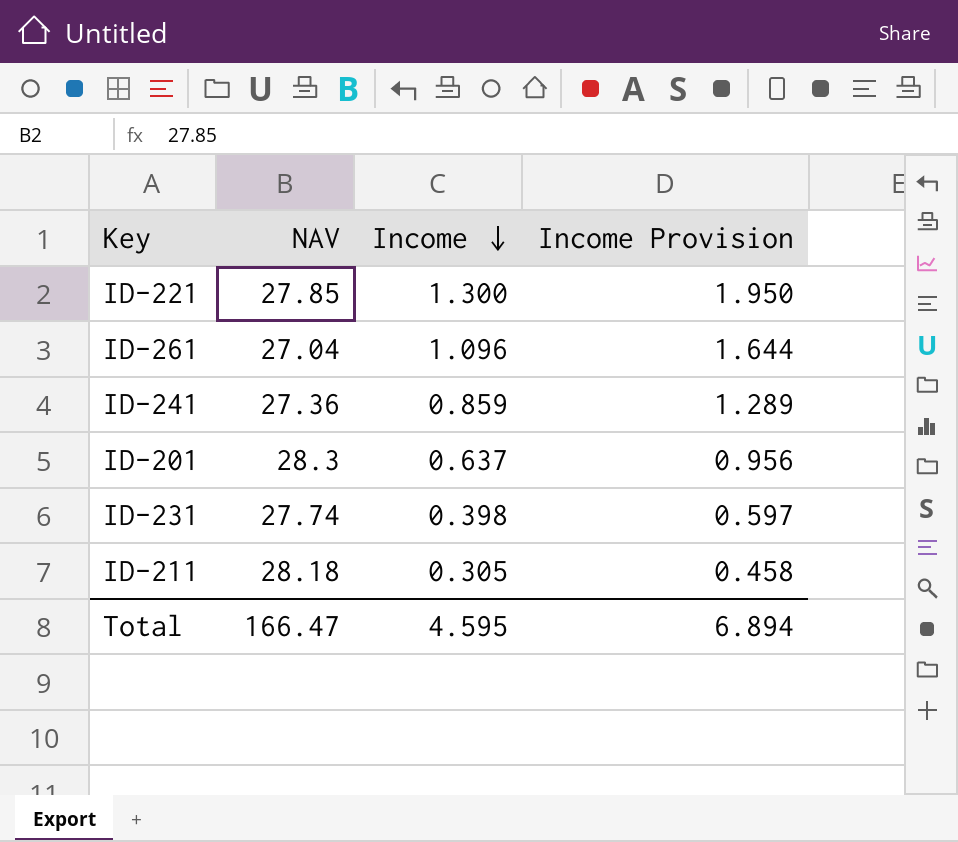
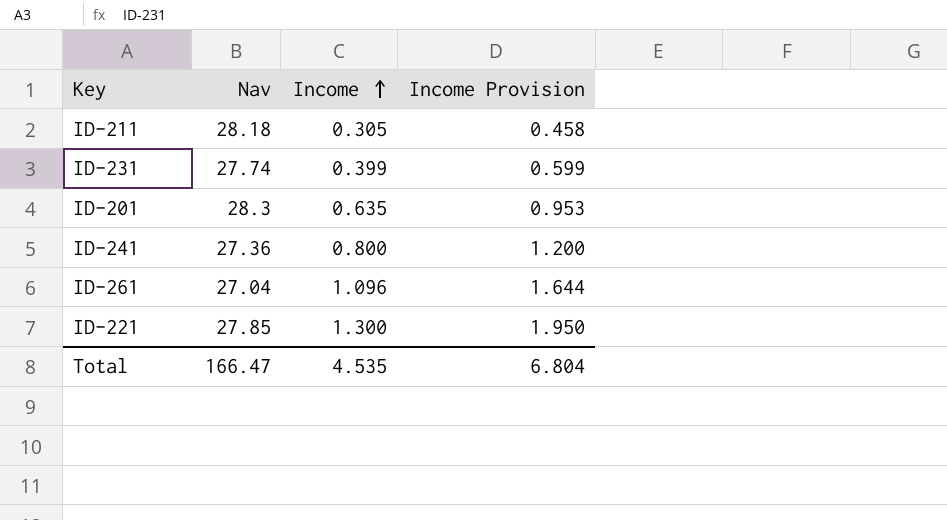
row order: Income descending -> Income ascending
column name: NAV -> Nav
ID-231 | Income: 0.398 -> 0.399
ID-231 | Income Provision: 0.597 -> 0.599
ID-201 | Income: 0.637 -> 0.635
ID-201 | Income Provision: 0.956 -> 0.953
ID-241 | Income: 0.859 -> 0.800
ID-241 | Income Provision: 1.289 -> 1.200
Total | Income: 4.595 -> 4.535
Total | Income Provision: 6.894 -> 6.804

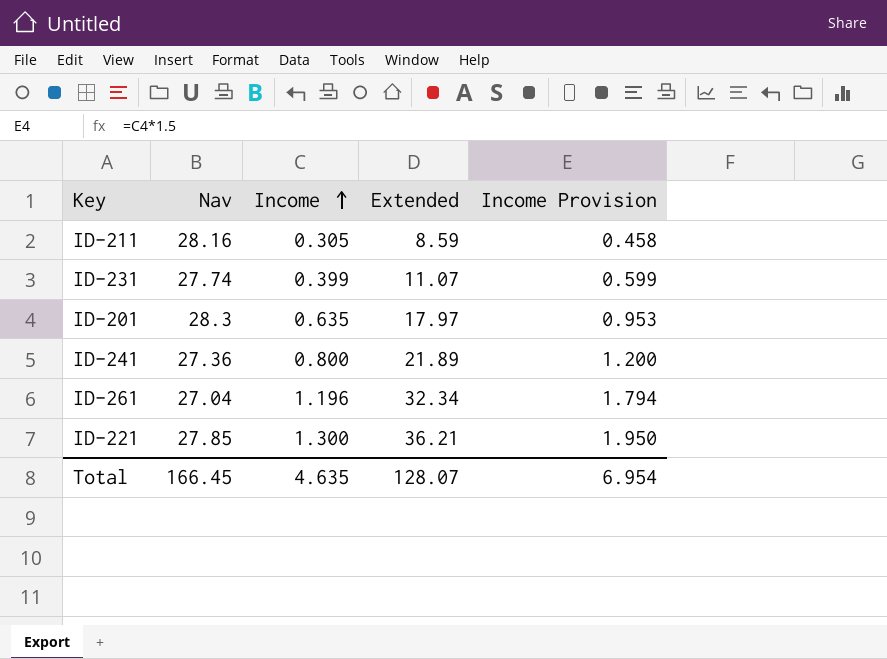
column Extended | formula: none -> [Nav] * [Income]
ID-211 | Nav: 28.18 -> 28.16
ID-261 | Income: 1.096 -> 1.196
ID-261 | Income Provision: 1.644 -> 1.794
Total | Nav: 166.47 -> 166.45
Total | Income: 4.535 -> 4.635
Total | Income Provision: 6.804 -> 6.954

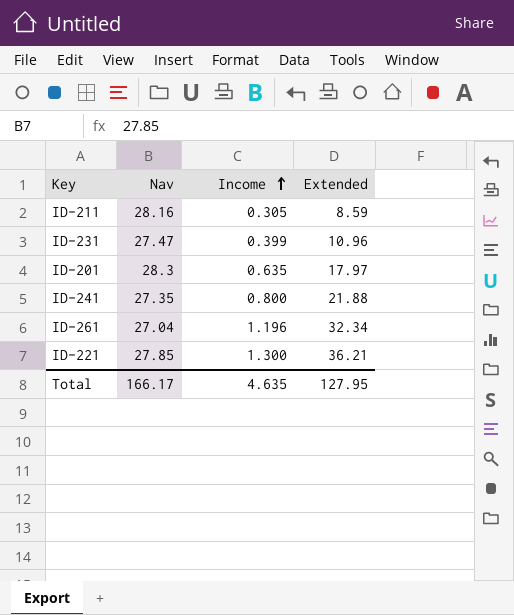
column Income Provision | formula: [Income] * 1.5 -> none
ID-231 | Nav: 27.74 -> 27.47
ID-231 | Extended: 11.07 -> 10.96
ID-241 | Nav: 27.36 -> 27.35
ID-241 | Extended: 21.89 -> 21.88
Total | Nav: 166.45 -> 166.17
Total | Extended: 128.07 -> 127.95

